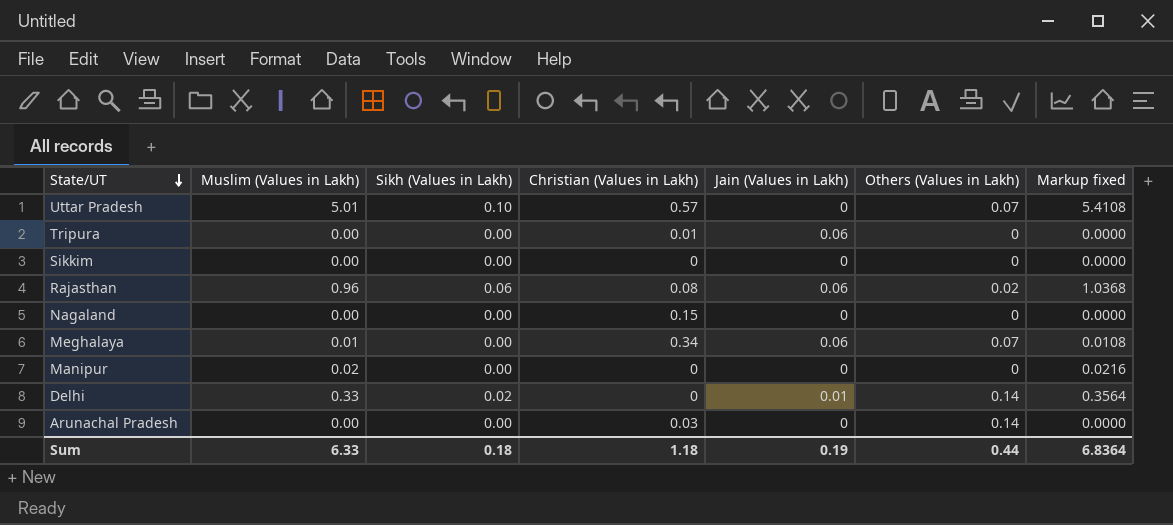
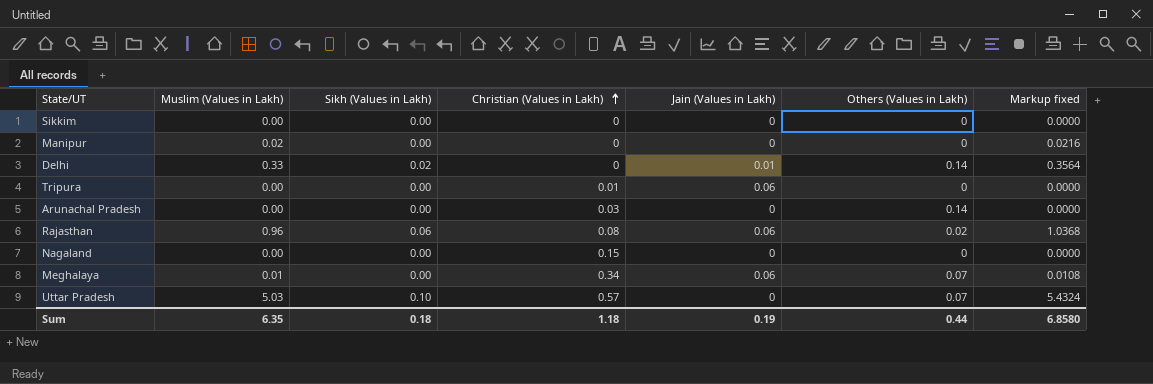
row order: State/UT descending -> Christian (Values in Lakh) ascending
Uttar Pradesh | Muslim (Values in Lakh): 5.01 -> 5.03
Uttar Pradesh | Markup fixed: 5.4108 -> 5.4324
Sum | Muslim (Values in Lakh): 6.33 -> 6.35
Sum | Markup fixed: 6.8364 -> 6.8580

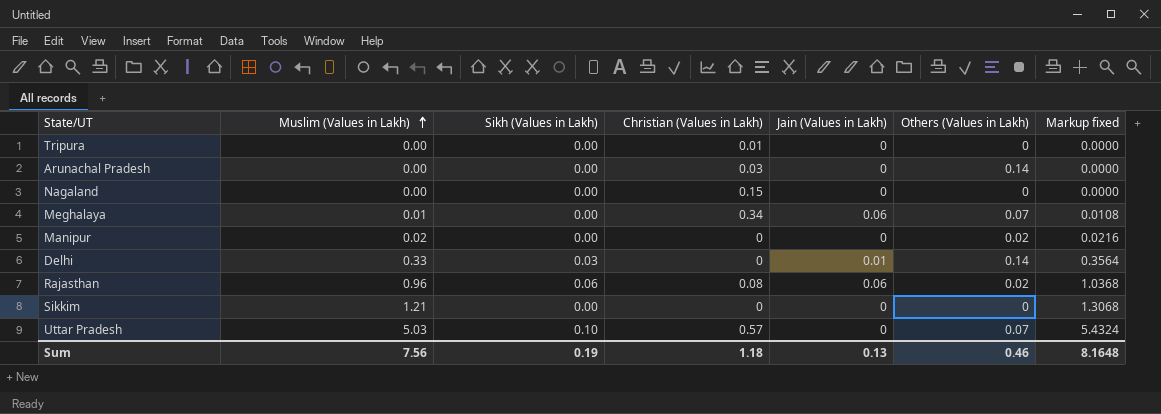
row order: Christian (Values in Lakh) ascending -> Muslim (Values in Lakh) ascending
Tripura | Jain (Values in Lakh): 0.06 -> 0
Manipur | Others (Values in Lakh): 0 -> 0.02
Delhi | Sikh (Values in Lakh): 0.02 -> 0.03
Sikkim | Muslim (Values in Lakh): 0.00 -> 1.21
Sikkim | Markup fixed: 0.0000 -> 1.3068
Sum | Muslim (Values in Lakh): 6.35 -> 7.56
Sum | Sikh (Values in Lakh): 0.18 -> 0.19
Sum | Jain (Values in Lakh): 0.19 -> 0.13
Sum | Others (Values in Lakh): 0.44 -> 0.46
Sum | Markup fixed: 6.8580 -> 8.1648

